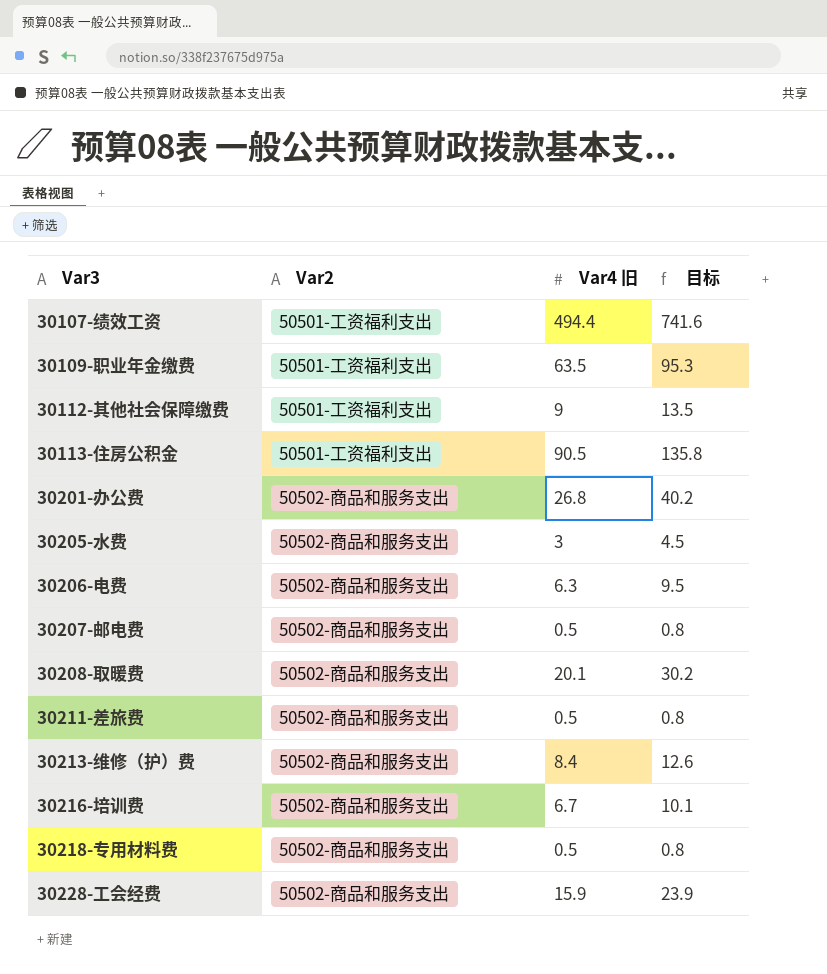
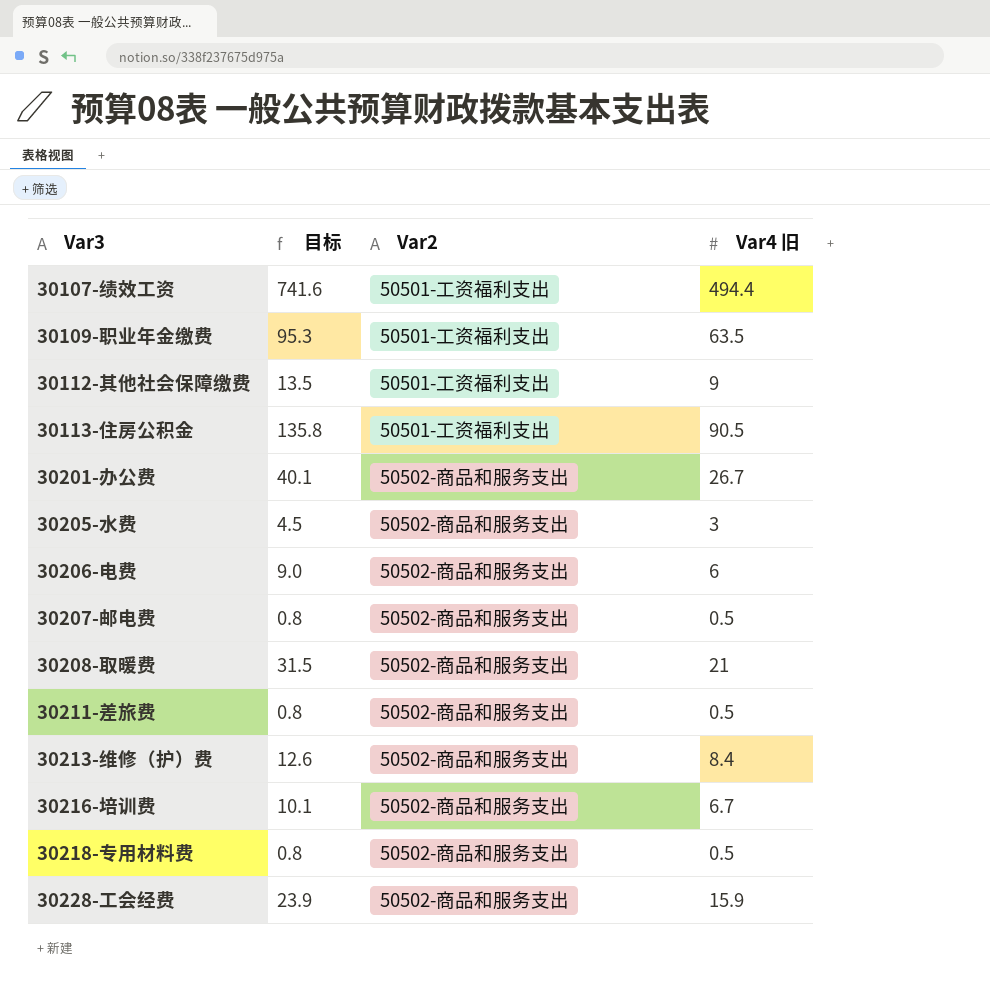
column 目标 | position: 4 -> 2
30201-办公费 | 目标: 40.2 -> 40.1
30201-办公费 | Var4 旧: 26.8 -> 26.7
30206-电费 | 目标: 9.5 -> 9.0
30206-电费 | Var4 旧: 6.3 -> 6
30208-取暖费 | 目标: 30.2 -> 31.5
30208-取暖费 | Var4 旧: 20.1 -> 21

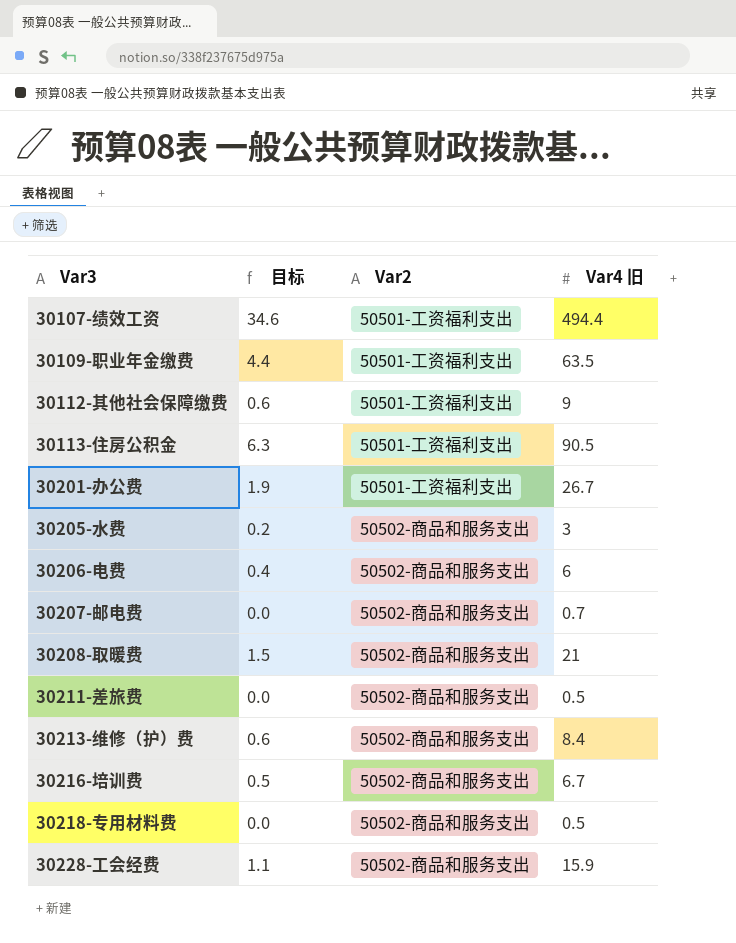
column 目标 | formula: [Var4 旧] * 1.5 -> [Var4 旧] * 0.07
30201-办公费 | Var2: 50502-商品和服务支出 -> 50501-工资福利支出
30207-邮电费 | Var4 旧: 0.5 -> 0.7

